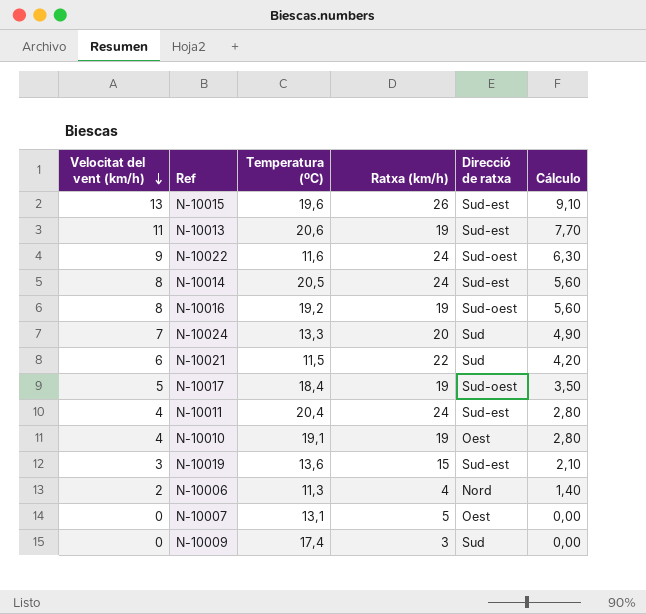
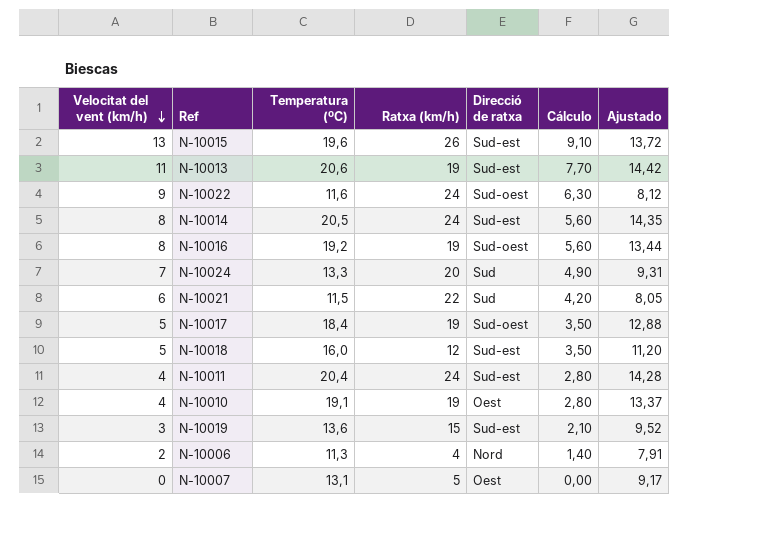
column Ajustado | formula: none -> [Temperatura (ºC)] * 0,7
row N-10009: 0 | 17,4 | 3 | Sud | 0,00 -> none
row N-10018: none -> 5 | 16,0 | 12 | Sud-est | 3,50 | 11,20

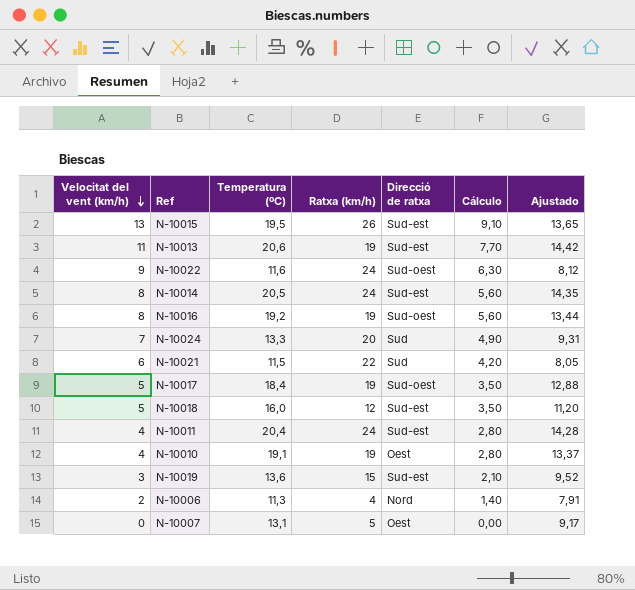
N-10015 | Temperatura (ºC): 19,6 -> 19,5
N-10015 | Ajustado: 13,72 -> 13,65

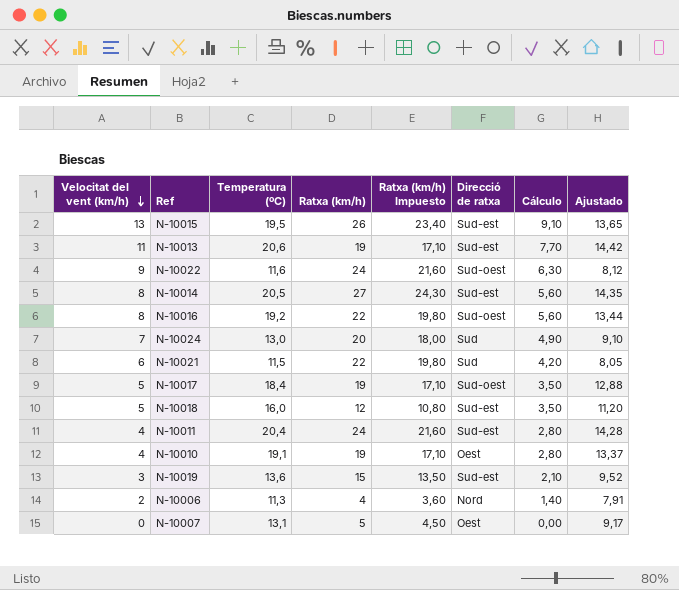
column Ratxa (km/h) Impuesto | formula: none -> [Ratxa (km/h)] * 0,9
N-10014 | Ratxa (km/h): 24 -> 27
N-10016 | Ratxa (km/h): 19 -> 22
N-10024 | Temperatura (ºC): 13,3 -> 13,0
N-10024 | Ajustado: 9,31 -> 9,10

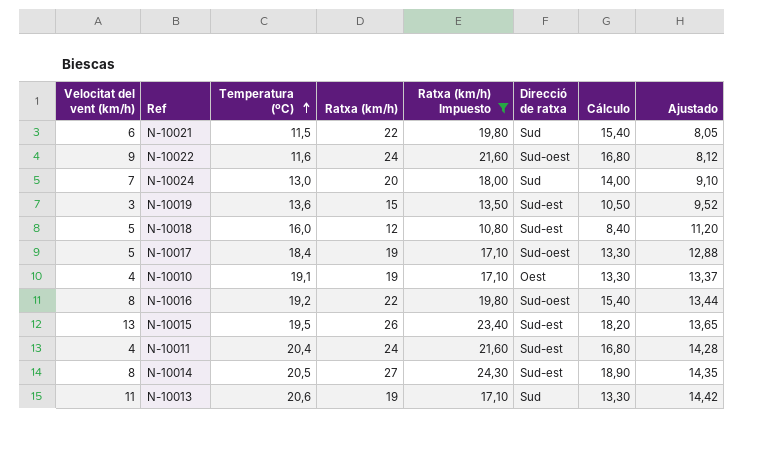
filter: none -> Ratxa (km/h) Impuesto >= 10,80
row order: Velocitat del vent (km/h) descending -> Temperatura (ºC) ascending
column Cálculo | formula: [Velocitat del vent (km/h)] * 0,7 -> [Ratxa (km/h)] * 0,7
N-10013 | Direcció de ratxa: Sud-est -> Sud

